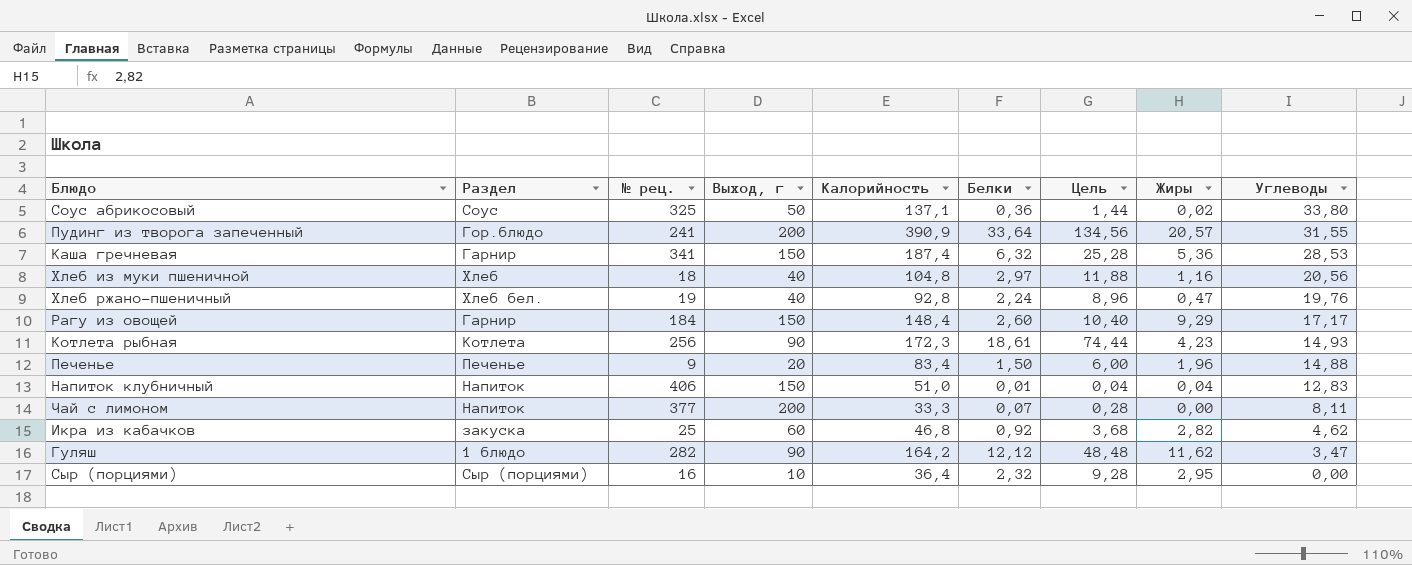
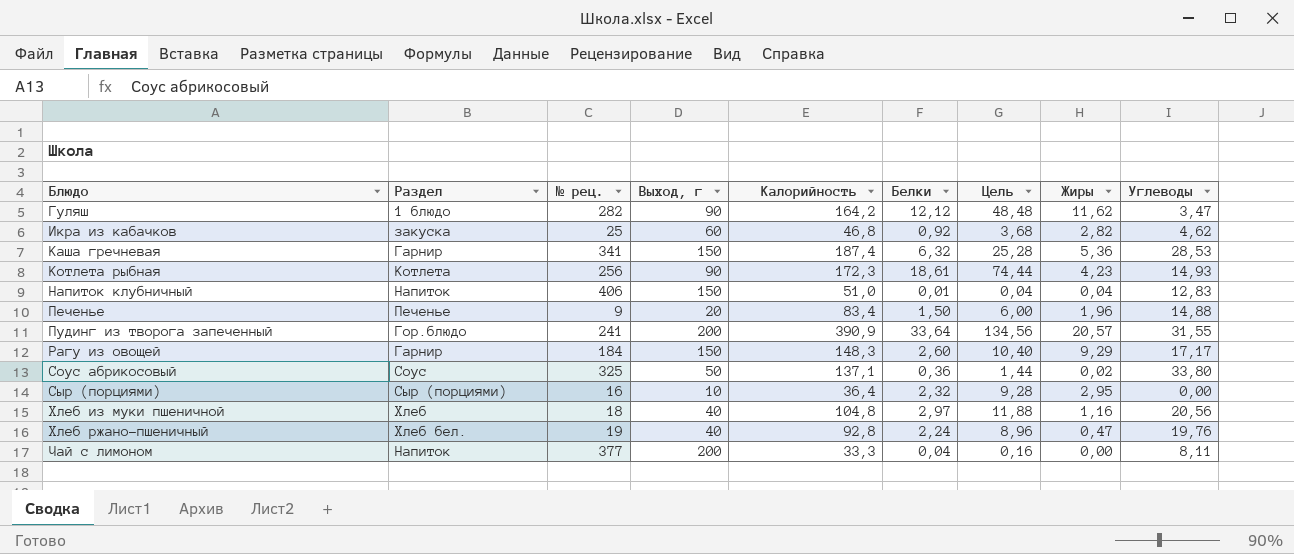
row order: Углеводы descending -> Блюдо ascending
Рагу из овощей | Калорийность: 148,4 -> 148,3
Чай с лимоном | Белки: 0,07 -> 0,04
Чай с лимоном | Цель: 0,28 -> 0,16

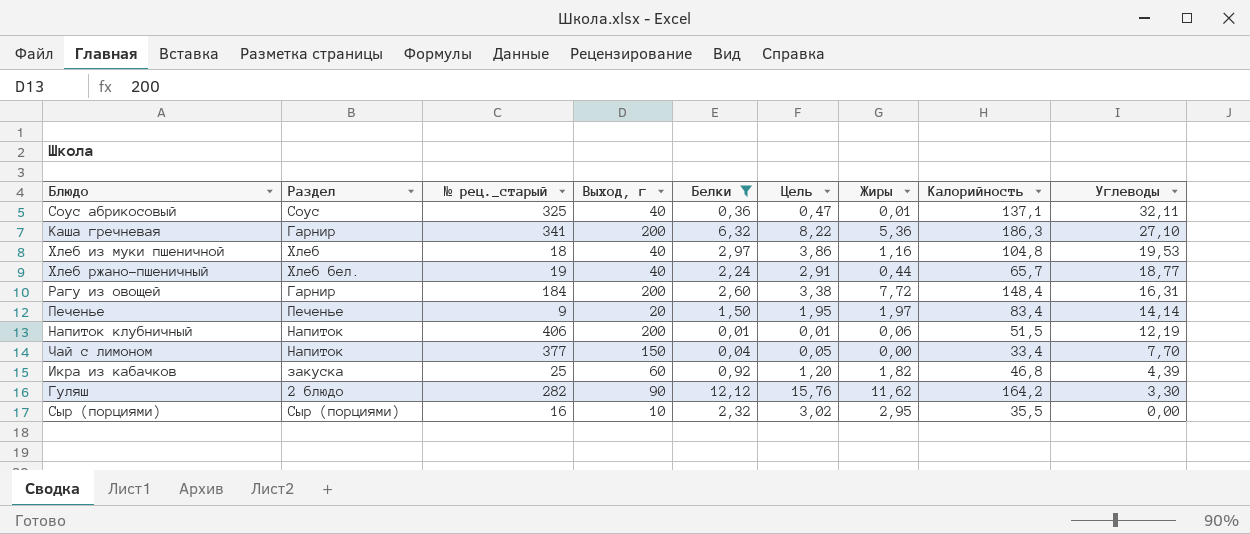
filter: none -> Белки <= 12,12
row order: Блюдо ascending -> Углеводы descending
column name: № рец. -> № рец._старый
column Цель | formula: [Белки] * 4 -> [Белки] * 1,3
column Калорийность | position: 5 -> 8
Соус абрикосовый | Выход, г: 50 -> 40
Соус абрикосовый | Жиры: 0,02 -> 0,01
Соус абрикосовый | Углеводы: 33,80 -> 32,11
Каша гречневая | Выход, г: 150 -> 200
Каша гречневая | Калорийность: 187,4 -> 186,3
Каша гречневая | Углеводы: 28,53 -> 27,10
Хлеб из муки пшеничной | Углеводы: 20,56 -> 19,53
Хлеб ржано-пшеничный | Жиры: 0,47 -> 0,44
Хлеб ржано-пшеничный | Калорийность: 92,8 -> 65,7
Хлеб ржано-пшеничный | Углеводы: 19,76 -> 18,77
Рагу из овощей | Выход, г: 150 -> 200
Рагу из овощей | Жиры: 9,29 -> 7,72
Рагу из овощей | Калорийность: 148,3 -> 148,4
Рагу из овощей | Углеводы: 17,17 -> 16,31
Печенье | Жиры: 1,96 -> 1,97
Печенье | Углеводы: 14,88 -> 14,14
Напиток клубничный | Выход, г: 150 -> 200
Напиток клубничный | Жиры: 0,04 -> 0,06
Напиток клубничный | Калорийность: 51,0 -> 51,5
Напиток клубничный | Углеводы: 12,83 -> 12,19
Чай с лимоном | Выход, г: 200 -> 150
Чай с лимоном | Калорийность: 33,3 -> 33,4
Чай с лимоном | Углеводы: 8,11 -> 7,70
Икра из кабачков | Жиры: 2,82 -> 1,82
Икра из кабачков | Углеводы: 4,62 -> 4,39
Гуляш | Раздел: 1 блюдо -> 2 блюдо
Гуляш | Углеводы: 3,47 -> 3,30
Сыр (порциями) | Калорийность: 36,4 -> 35,5

